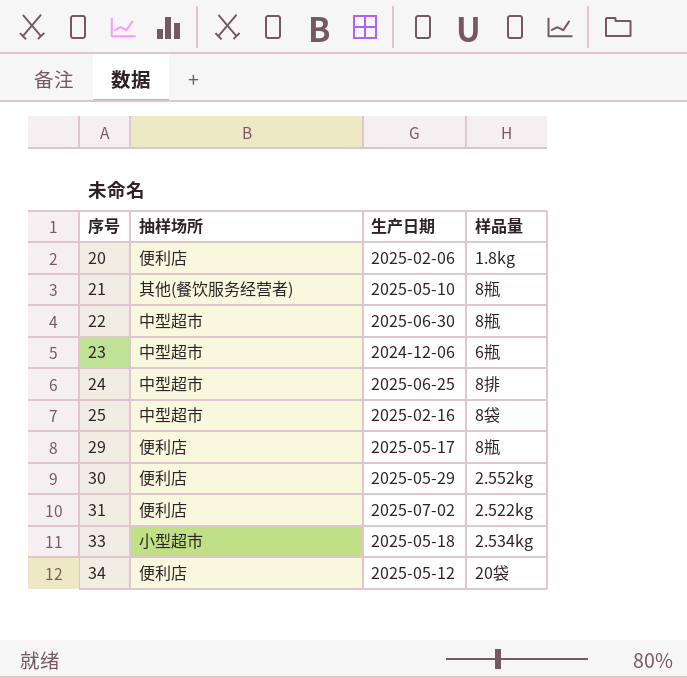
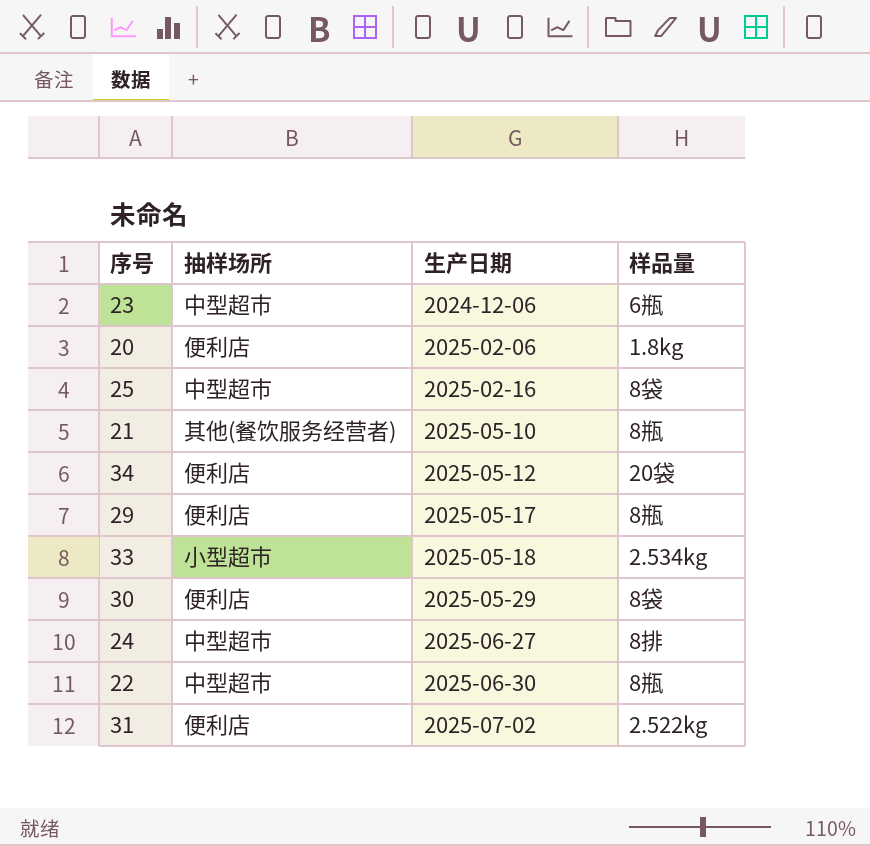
row order: 序号 ascending -> 生产日期 ascending
30 | 样品量: 2.552kg -> 8袋
24 | 生产日期: 2025-06-25 -> 2025-06-27

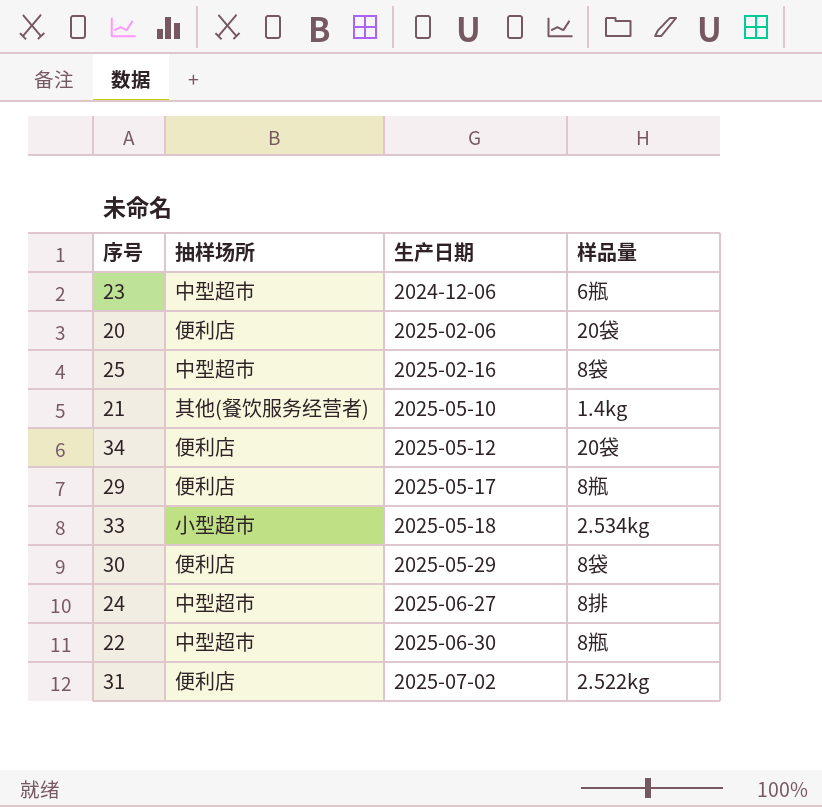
20 | 样品量: 1.8kg -> 20袋
21 | 样品量: 8瓶 -> 1.4kg

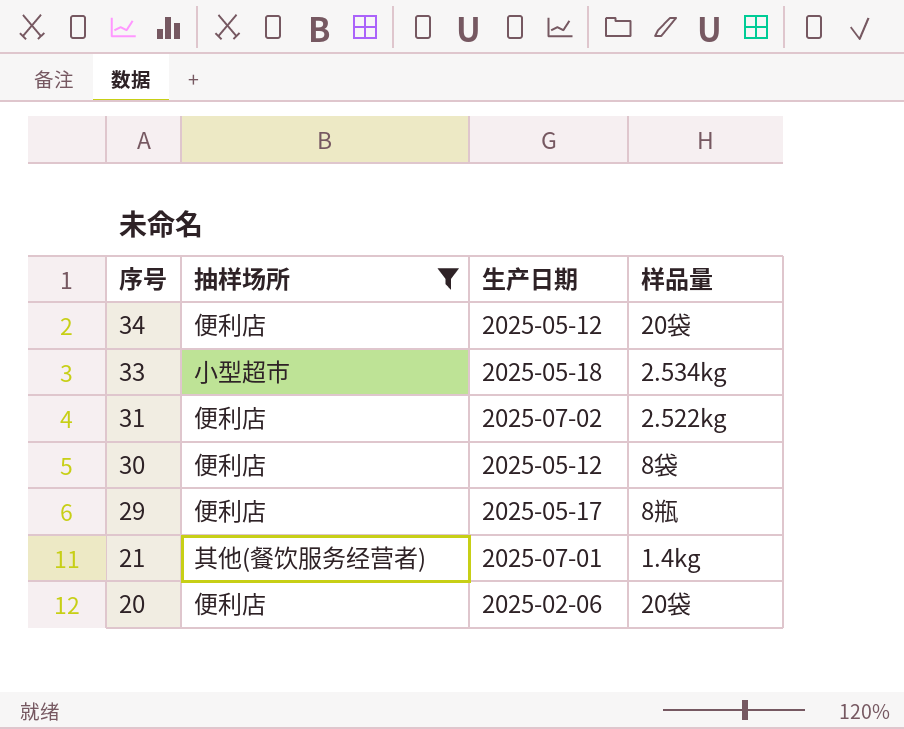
filter: none -> 抽样场所 != 中型超市
row order: 生产日期 ascending -> 序号 descending
30 | 生产日期: 2025-05-29 -> 2025-05-12
21 | 生产日期: 2025-05-10 -> 2025-07-01

